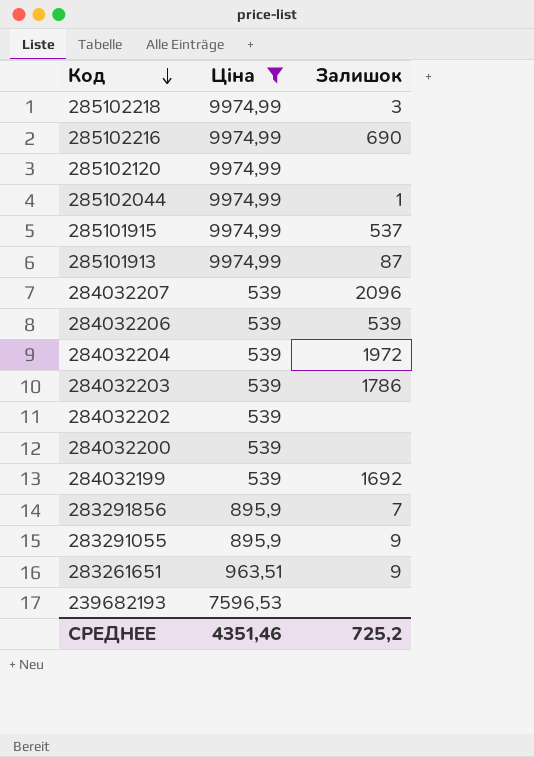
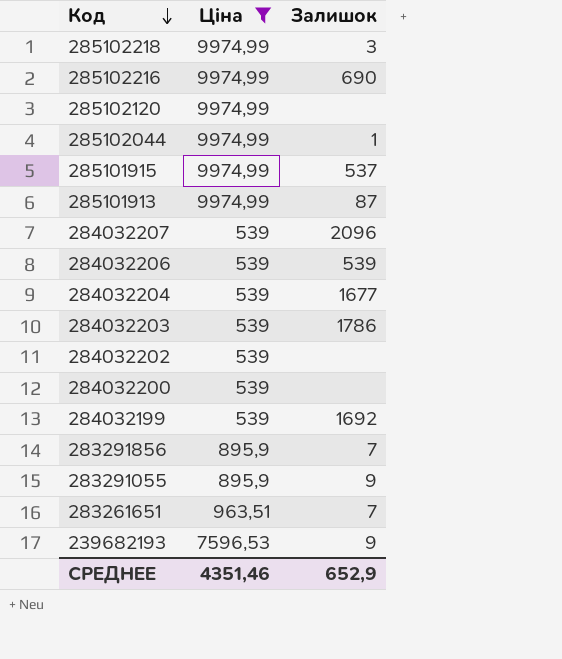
284032204 | Залишок: 1972 -> 1677
283261651 | Залишок: 9 -> 7
239682193 | Залишок: none -> 9
СРЕДНЕЕ | Залишок: 725,2 -> 652,9

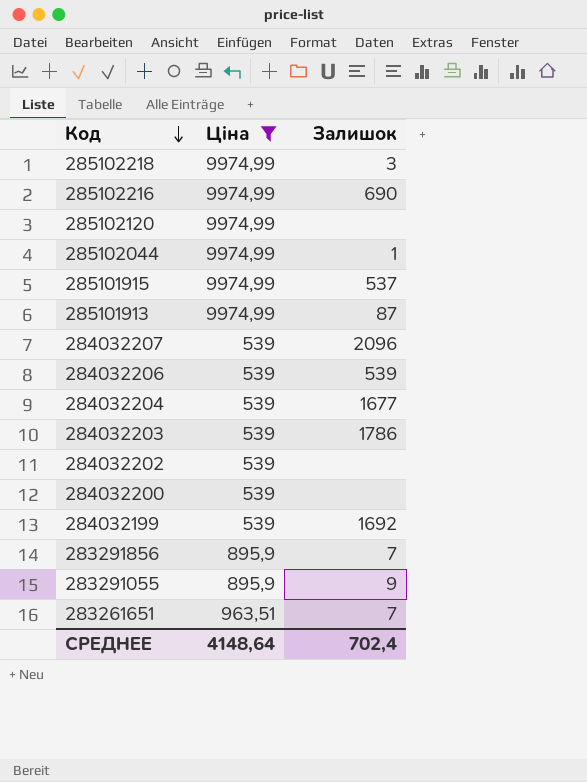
row 239682193: 7596,53 | 9 -> none
СРЕДНЕЕ | Ціна: 4351,46 -> 4148,64
СРЕДНЕЕ | Залишок: 652,9 -> 702,4

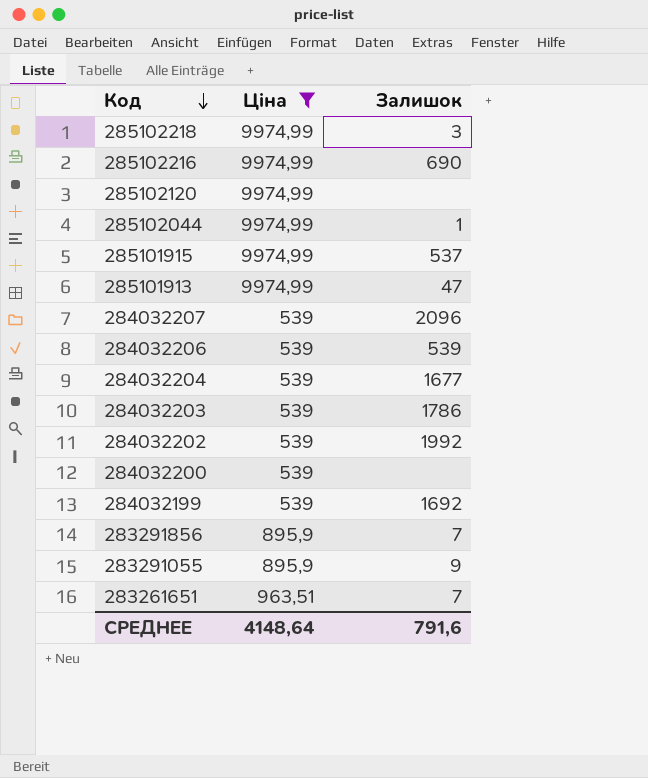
285101913 | Залишок: 87 -> 47
284032202 | Залишок: none -> 1992
СРЕДНЕЕ | Залишок: 702,4 -> 791,6

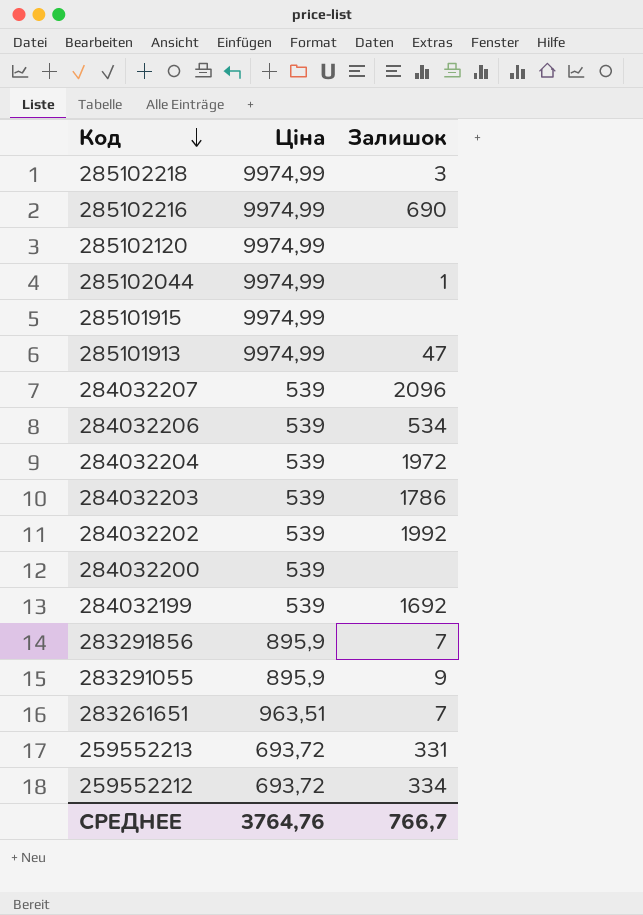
filter: Ціна != 693,72 -> none
285101915 | Залишок: 537 -> none
284032206 | Залишок: 539 -> 534
284032204 | Залишок: 1677 -> 1972
СРЕДНЕЕ | Ціна: 4148,64 -> 3764,76
СРЕДНЕЕ | Залишок: 791,6 -> 766,7

